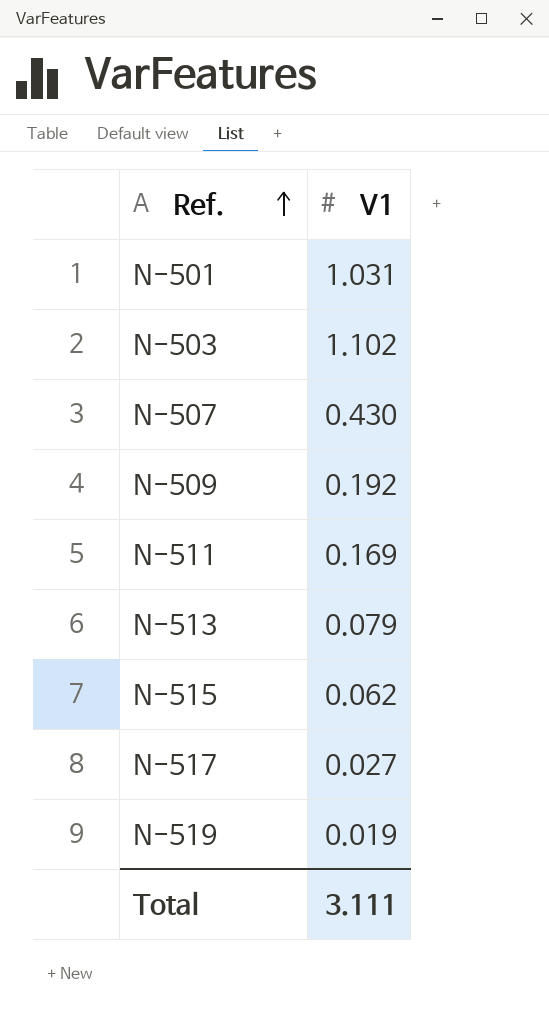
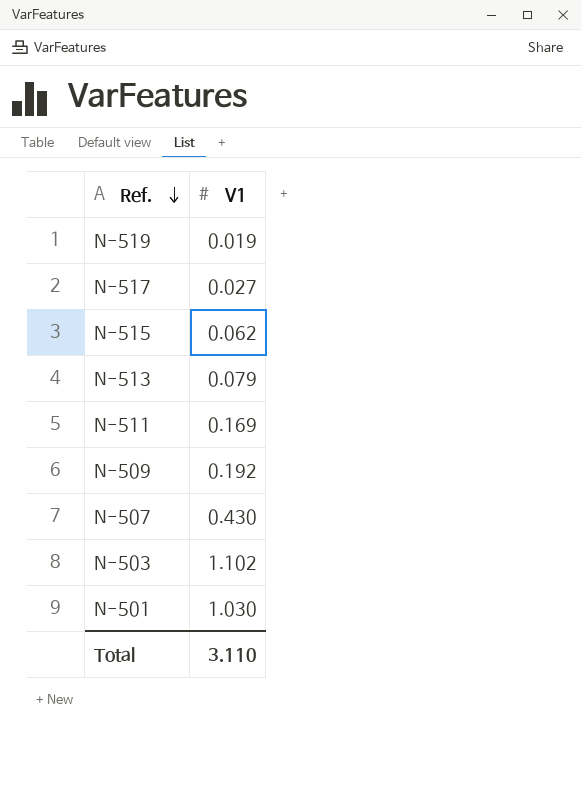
row order: Ref. ascending -> Ref. descending
N-501 | V1: 1.031 -> 1.030
Total | V1: 3.111 -> 3.110

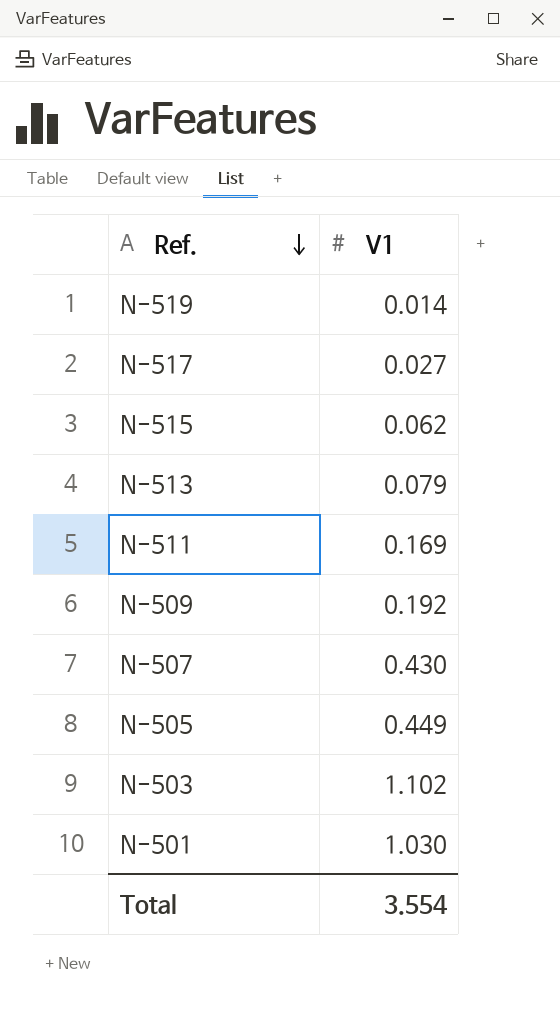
N-519 | V1: 0.019 -> 0.014
row N-505: none -> 0.449
Total | V1: 3.110 -> 3.554

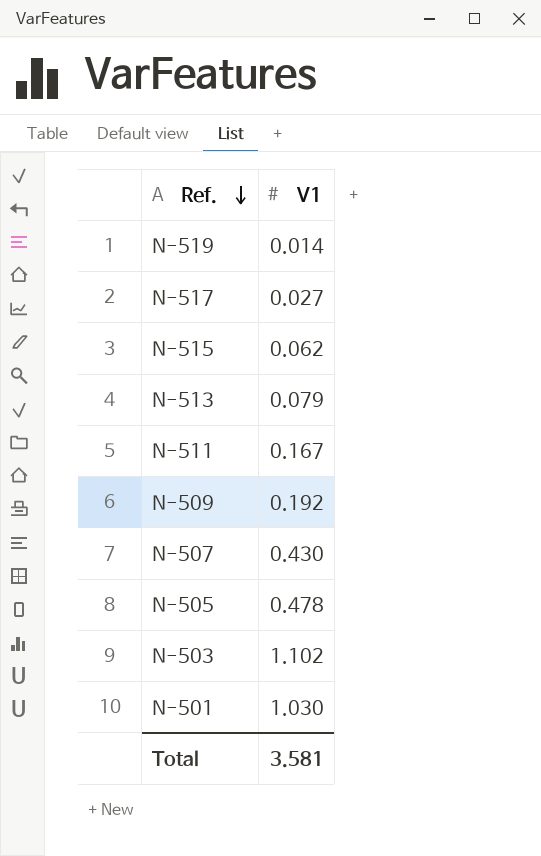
N-511 | V1: 0.169 -> 0.167
N-505 | V1: 0.449 -> 0.478
Total | V1: 3.554 -> 3.581

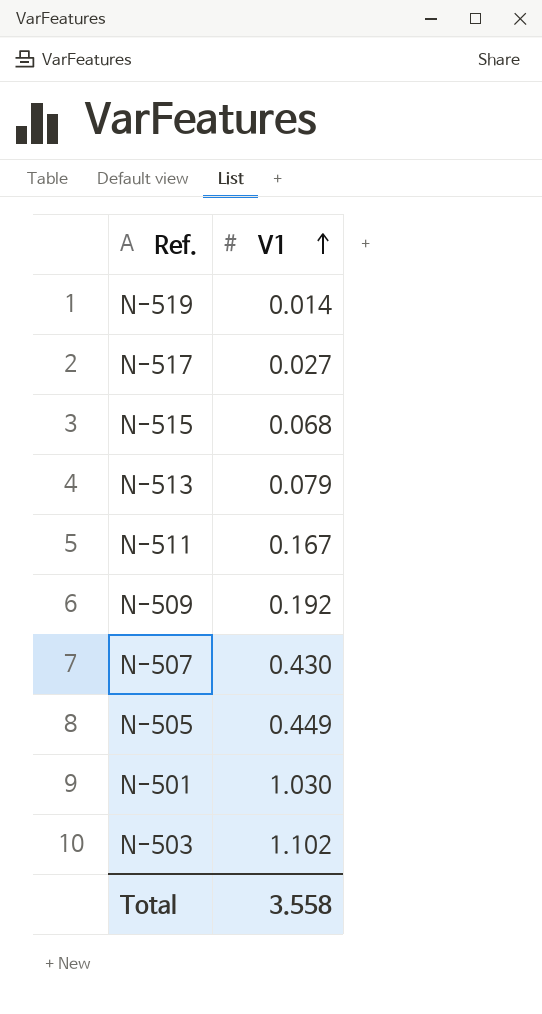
row order: Ref. descending -> V1 ascending
N-515 | V1: 0.062 -> 0.068
N-505 | V1: 0.478 -> 0.449
Total | V1: 3.581 -> 3.558

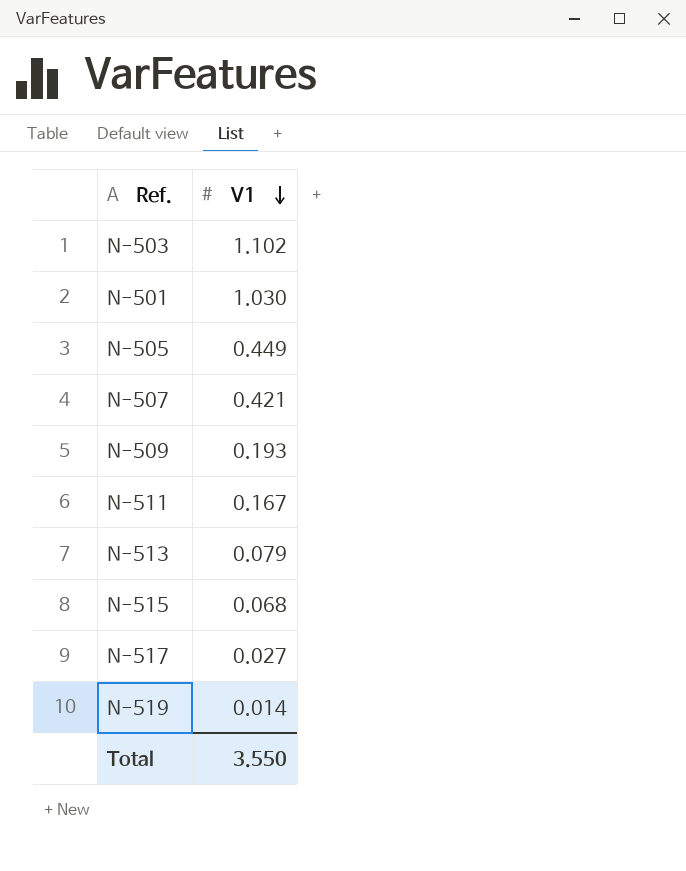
row order: V1 ascending -> V1 descending
N-507 | V1: 0.430 -> 0.421
N-509 | V1: 0.192 -> 0.193
Total | V1: 3.558 -> 3.550

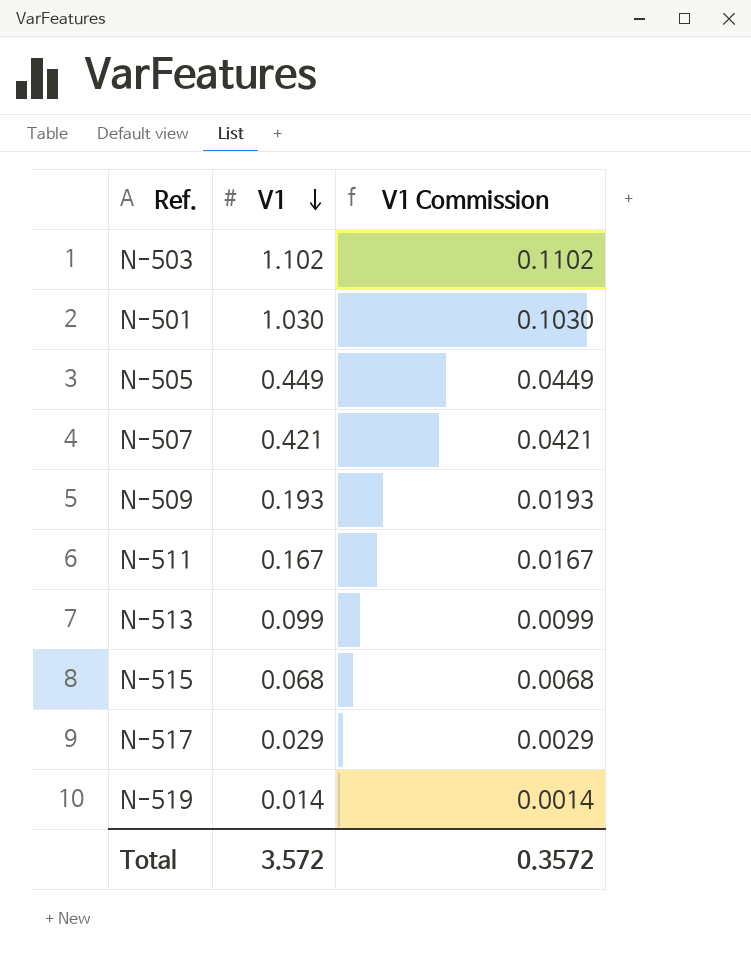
column V1 Commission | formula: none -> [V1] * 0.1
N-513 | V1: 0.079 -> 0.099
N-517 | V1: 0.027 -> 0.029
Total | V1: 3.550 -> 3.572

